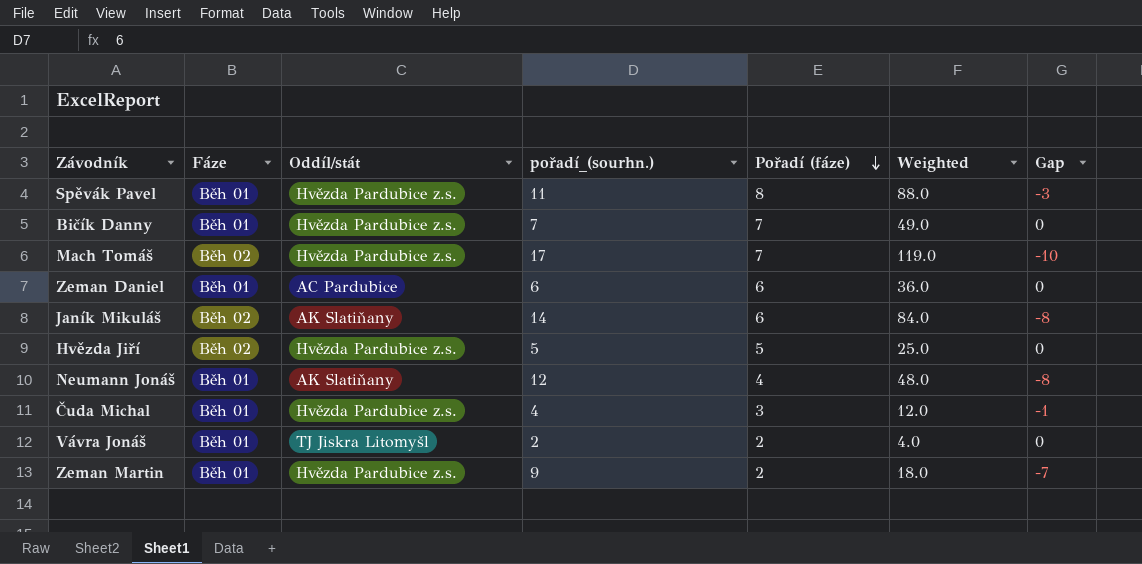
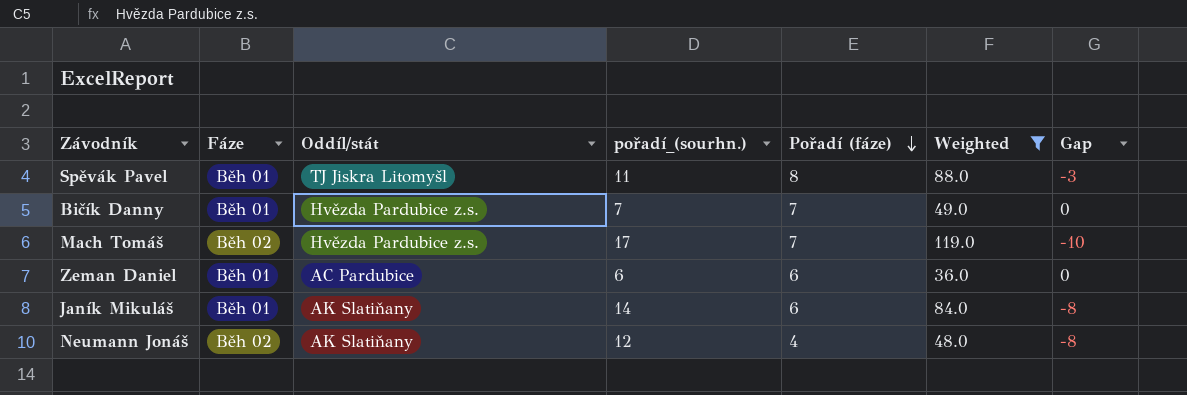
filter: none -> Weighted >= 36.0
Spěvák Pavel | Oddíl/stát: Hvězda Pardubice z.s. -> TJ Jiskra Litomyšl
Janík Mikuláš | Fáze: Běh 02 -> Běh 01
Neumann Jonáš | Fáze: Běh 01 -> Běh 02

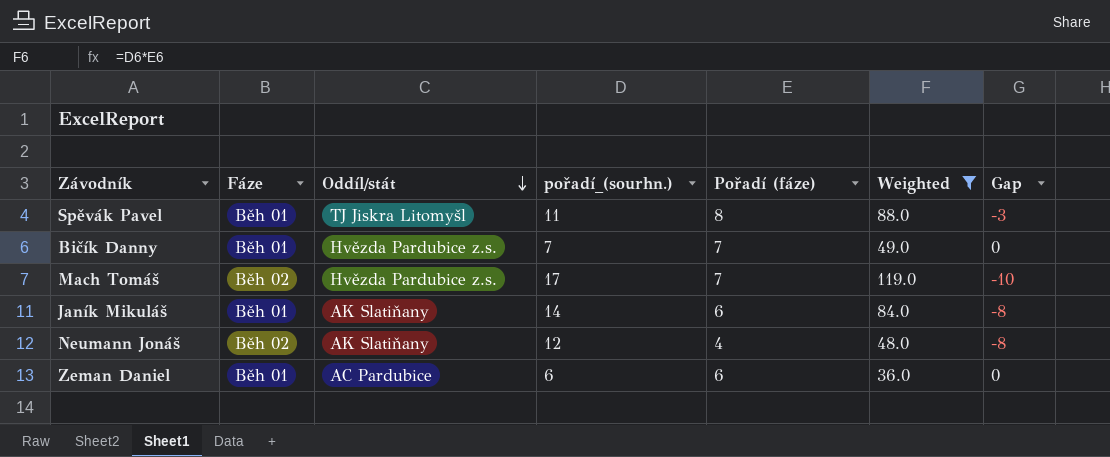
row order: Pořadí (fáze) descending -> Oddíl/stát descending

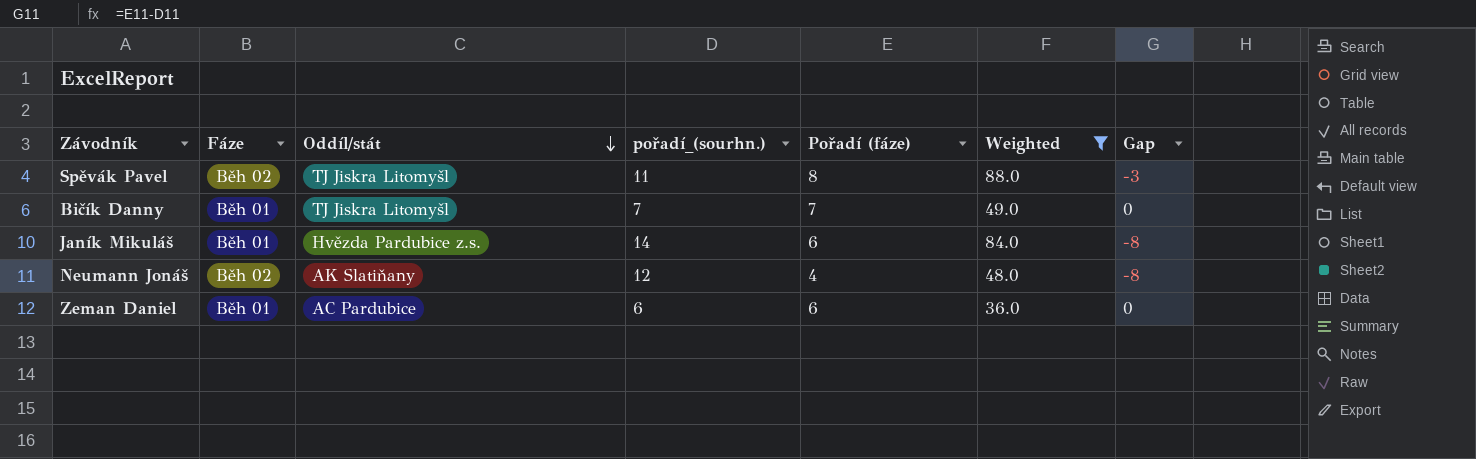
row Mach Tomáš: Běh 02 | Hvězda Pardubice z.s. | 17 | 7 | 119.0 | -10 -> none
Spěvák Pavel | Fáze: Běh 01 -> Běh 02
Bičík Danny | Oddíl/stát: Hvězda Pardubice z.s. -> TJ Jiskra Litomyšl
Janík Mikuláš | Oddíl/stát: AK Slatiňany -> Hvězda Pardubice z.s.

